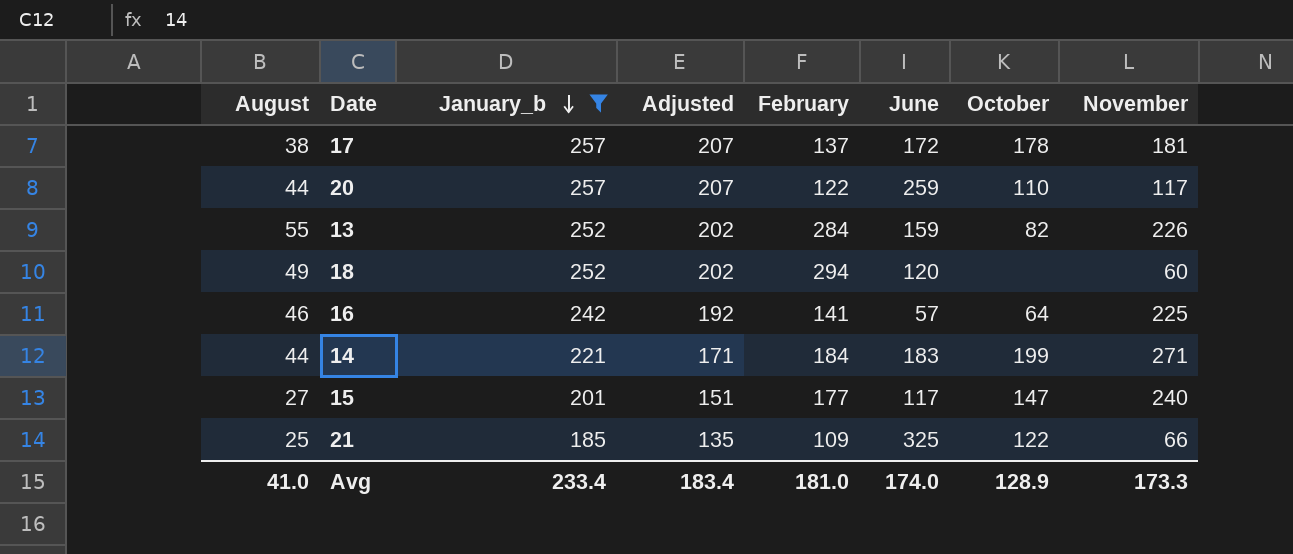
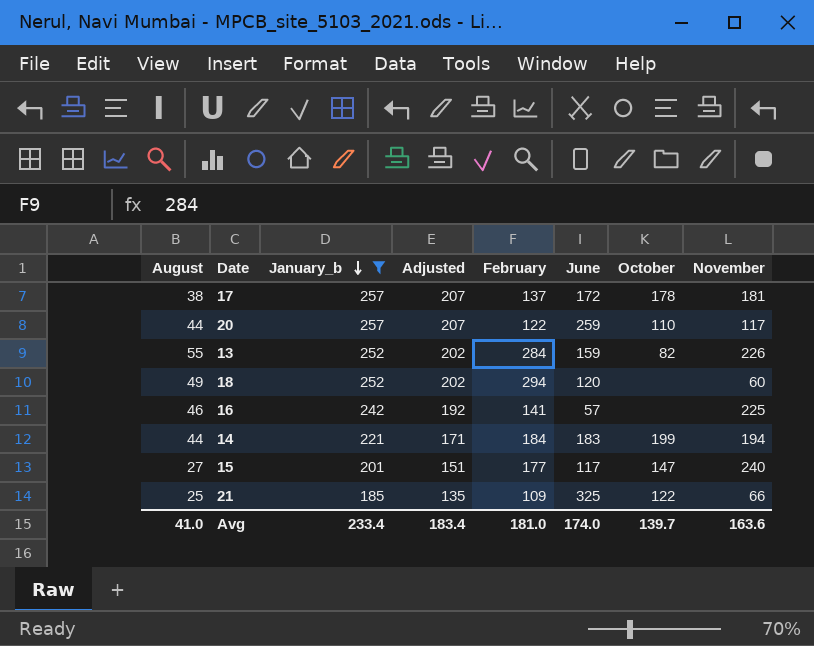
16 | October: 64 -> none
14 | November: 271 -> 194
Avg | October: 128.9 -> 139.7
Avg | November: 173.3 -> 163.6

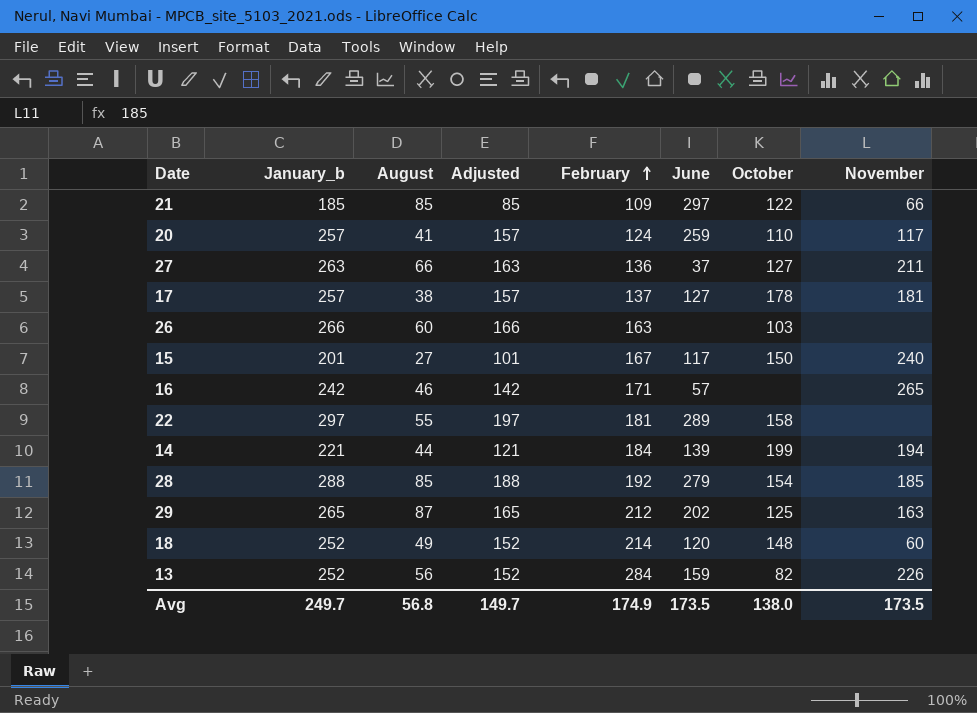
filter: January_b <= 257 -> none
row order: January_b descending -> February ascending
column August | position: 1 -> 3
column Adjusted | formula: [January_b] - 50 -> [January_b] - 100
21 | August: 25 -> 85
21 | June: 325 -> 297
20 | August: 44 -> 41
20 | February: 122 -> 124
17 | June: 172 -> 127
15 | February: 177 -> 167
15 | October: 147 -> 150
16 | February: 141 -> 171
16 | November: 225 -> 265
14 | June: 183 -> 139
18 | February: 294 -> 214
18 | October: none -> 148
13 | August: 55 -> 56
Avg | January_b: 233.4 -> 249.7
Avg | August: 41.0 -> 56.8
Avg | Adjusted: 183.4 -> 149.7
Avg | February: 181.0 -> 174.9
Avg | June: 174.0 -> 173.5
Avg | October: 139.7 -> 138.0
Avg | November: 163.6 -> 173.5

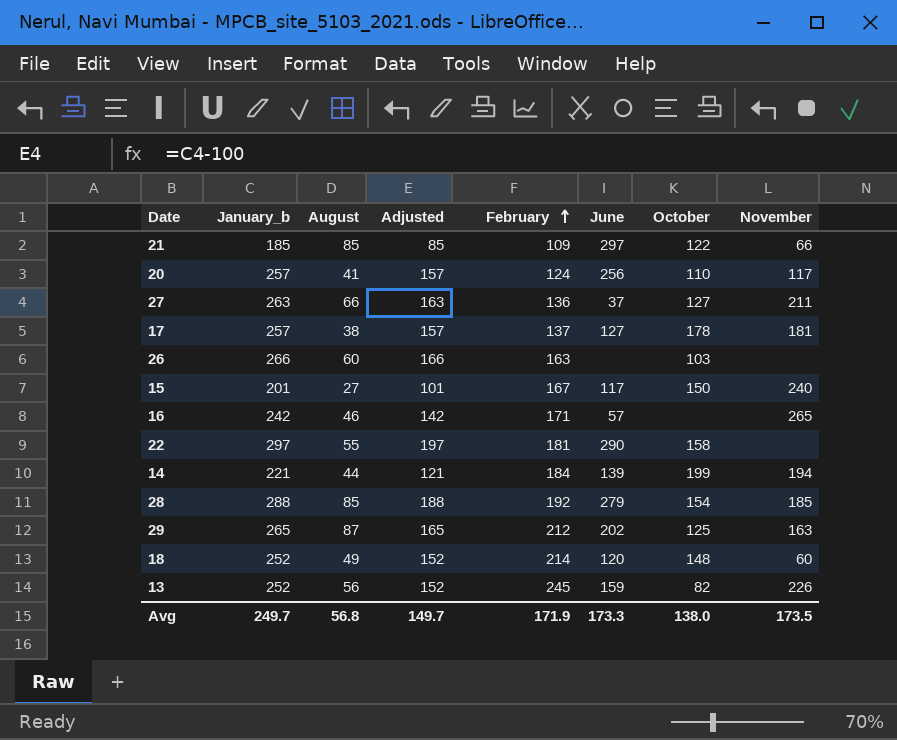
20 | June: 259 -> 256
22 | June: 289 -> 290
13 | February: 284 -> 245
Avg | February: 174.9 -> 171.9
Avg | June: 173.5 -> 173.3

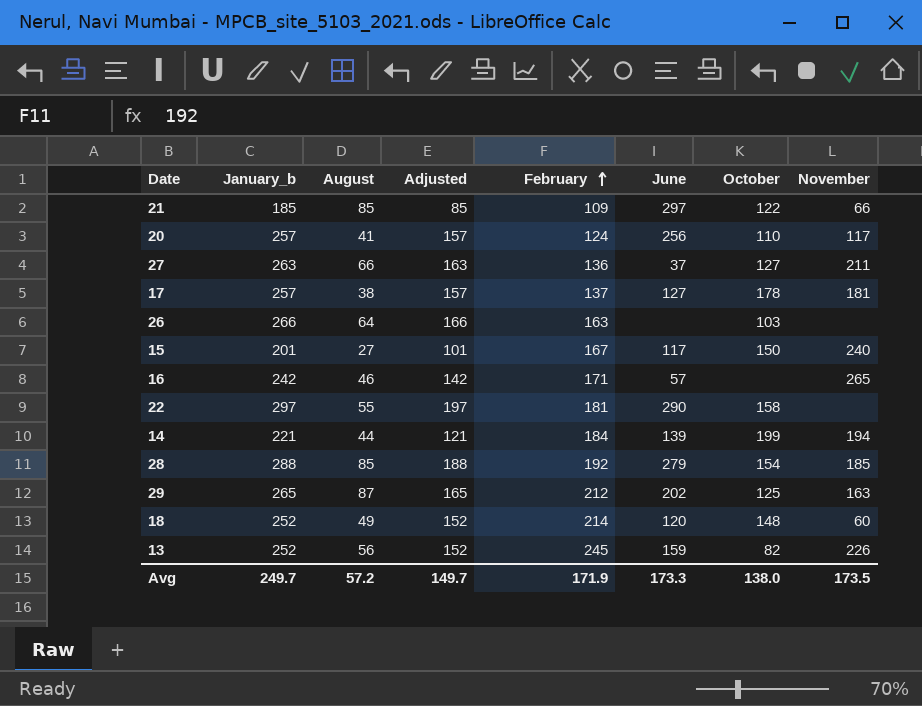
26 | August: 60 -> 64
Avg | August: 56.8 -> 57.2

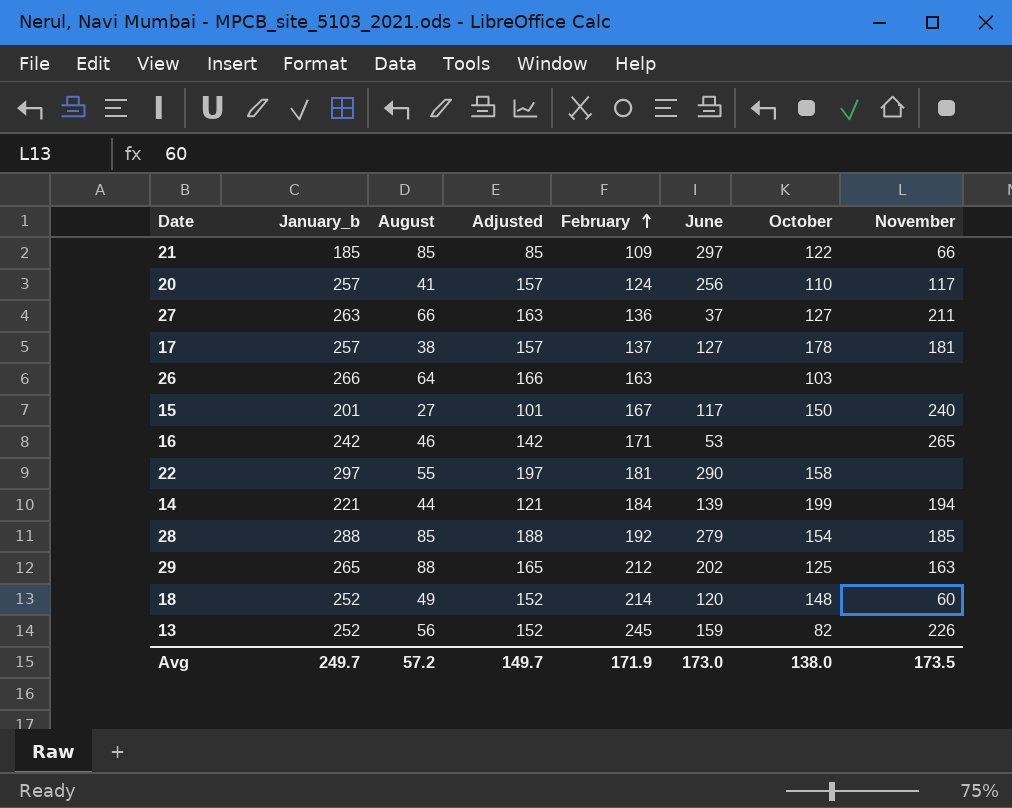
16 | June: 57 -> 53
29 | August: 87 -> 88
Avg | June: 173.3 -> 173.0

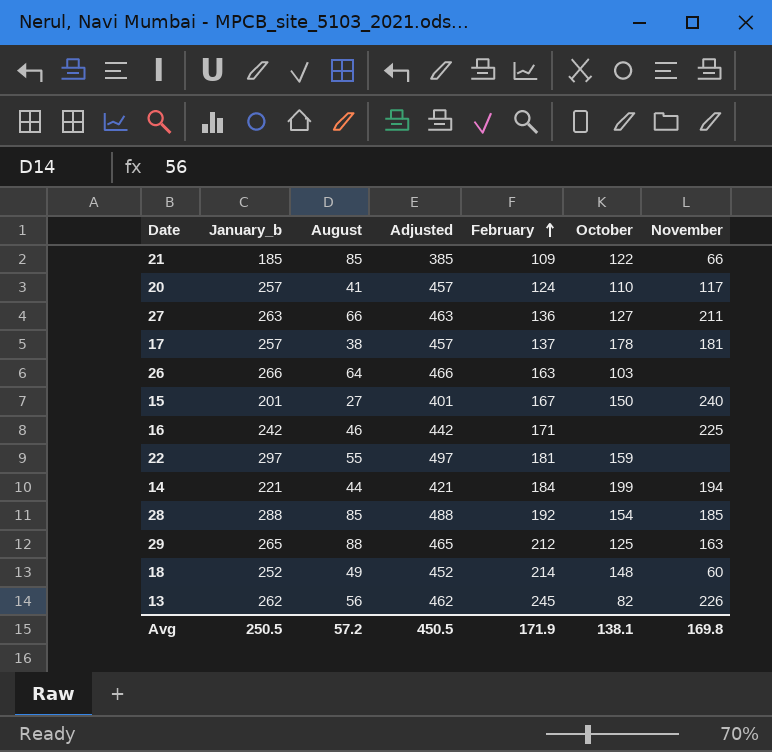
column June | position: 6 -> none
column Adjusted | formula: [January_b] - 100 -> [January_b] + 200
16 | November: 265 -> 225
22 | October: 158 -> 159
13 | January_b: 252 -> 262
Avg | January_b: 249.7 -> 250.5
Avg | Adjusted: 149.7 -> 450.5
Avg | October: 138.0 -> 138.1
Avg | November: 173.5 -> 169.8

